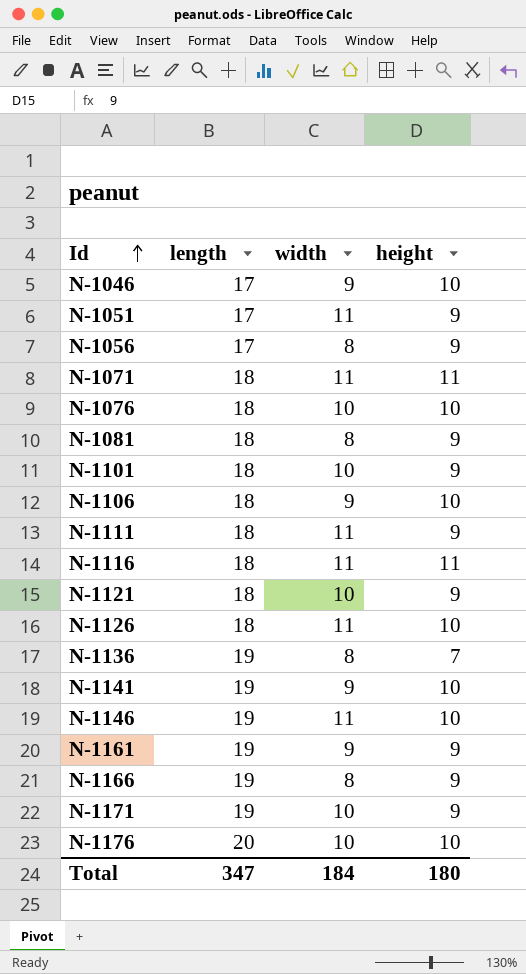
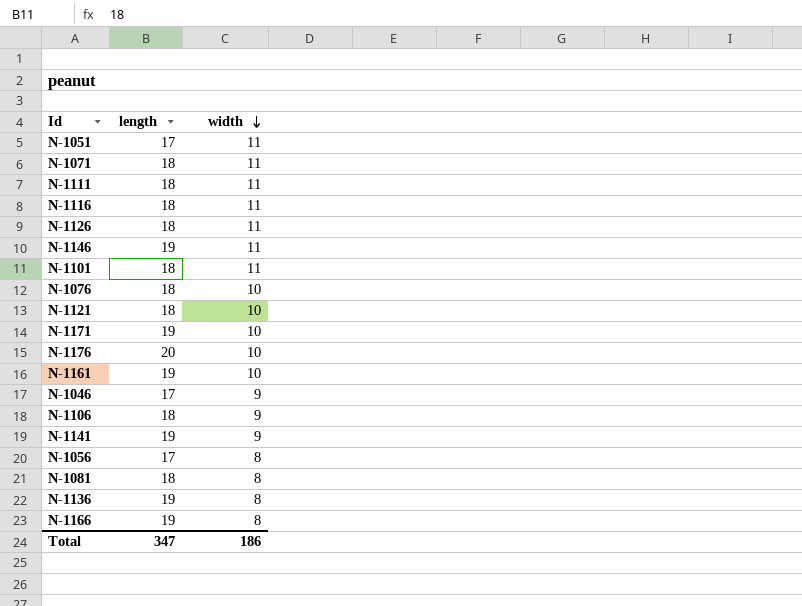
row order: Id ascending -> width descending
column height | position: 4 -> none
N-1101 | width: 10 -> 11
N-1161 | width: 9 -> 10
Total | width: 184 -> 186

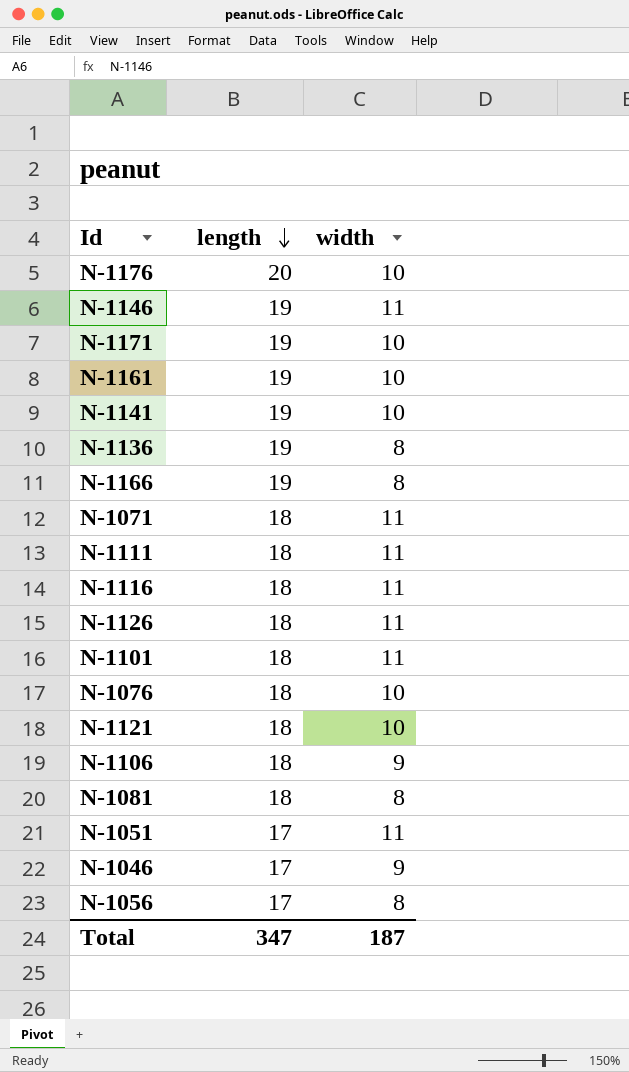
row order: width descending -> length descending
N-1141 | width: 9 -> 10
Total | width: 186 -> 187

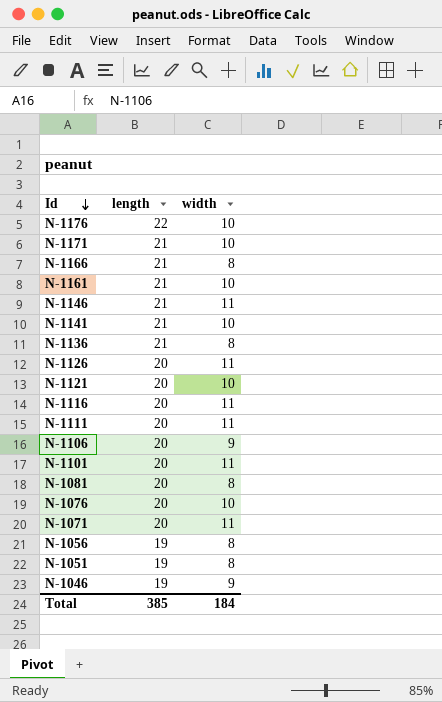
row order: length descending -> Id descending
N-1176 | length: 20 -> 22
N-1171 | length: 19 -> 21
N-1166 | length: 19 -> 21
N-1161 | length: 19 -> 21
N-1146 | length: 19 -> 21
N-1141 | length: 19 -> 21
N-1136 | length: 19 -> 21
N-1126 | length: 18 -> 20
N-1121 | length: 18 -> 20
N-1116 | length: 18 -> 20
N-1111 | length: 18 -> 20
N-1106 | length: 18 -> 20
N-1101 | length: 18 -> 20
N-1081 | length: 18 -> 20
N-1076 | length: 18 -> 20
N-1071 | length: 18 -> 20
N-1056 | length: 17 -> 19
N-1051 | length: 17 -> 19
N-1051 | width: 11 -> 8
N-1046 | length: 17 -> 19
Total | length: 347 -> 385
Total | width: 187 -> 184

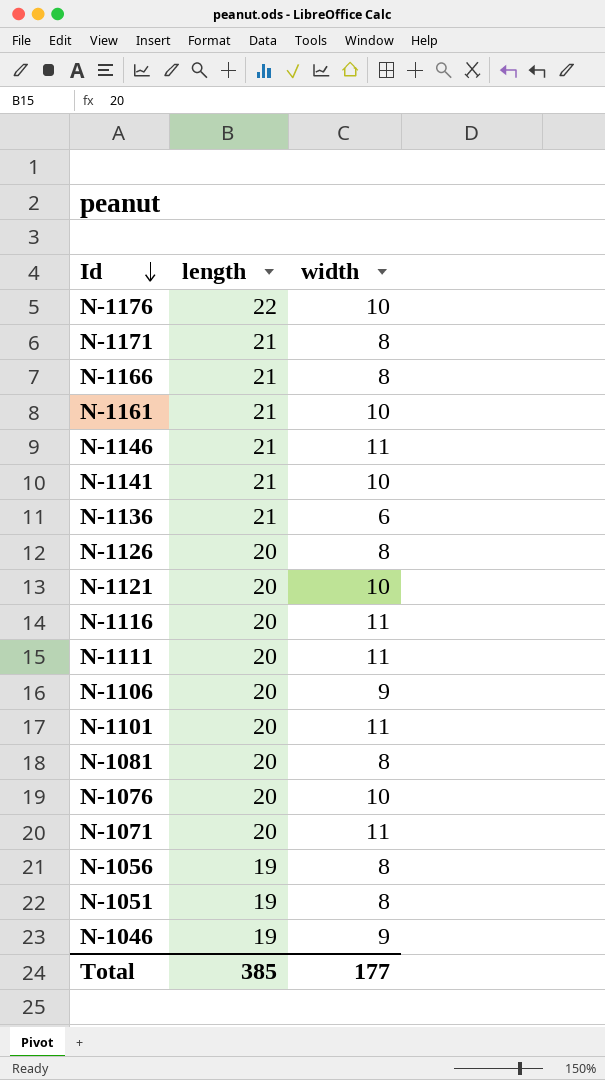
N-1171 | width: 10 -> 8
N-1136 | width: 8 -> 6
N-1126 | width: 11 -> 8
Total | width: 184 -> 177

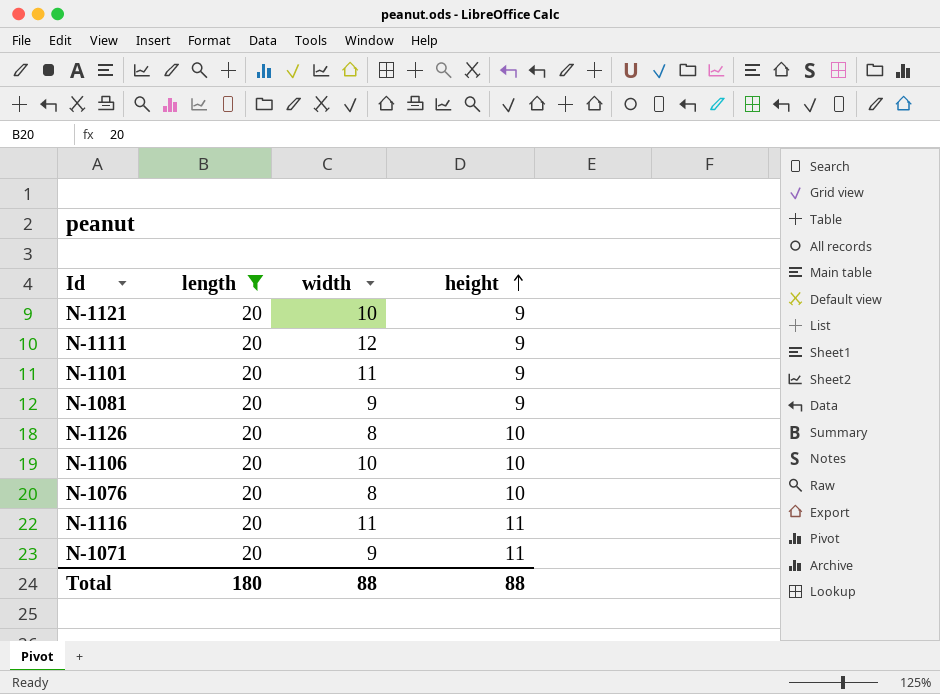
filter: none -> length = 20
row order: Id descending -> height ascending
column height | position: none -> 4
N-1111 | width: 11 -> 12
N-1081 | width: 8 -> 9
N-1106 | width: 9 -> 10
N-1076 | width: 10 -> 8
N-1071 | width: 11 -> 9
Total | length: 385 -> 180
Total | width: 177 -> 88

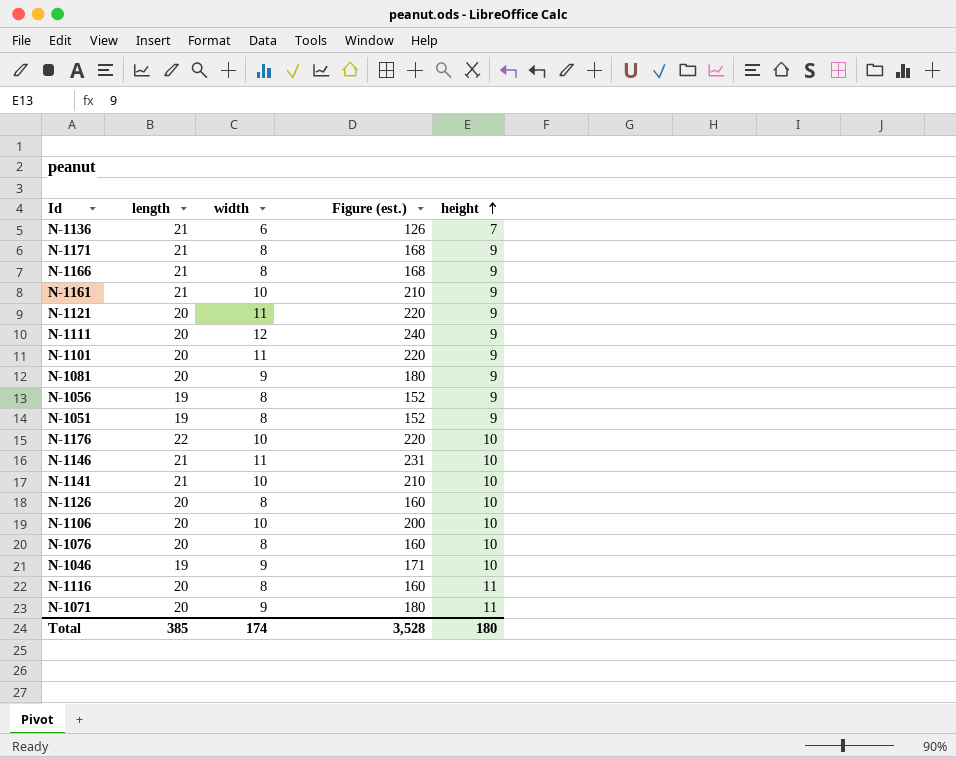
filter: length = 20 -> none
column Figure (est.) | formula: none -> [length] * [width]
N-1121 | width: 10 -> 11
N-1116 | width: 11 -> 8
Total | length: 180 -> 385
Total | width: 88 -> 174
Total | height: 88 -> 180

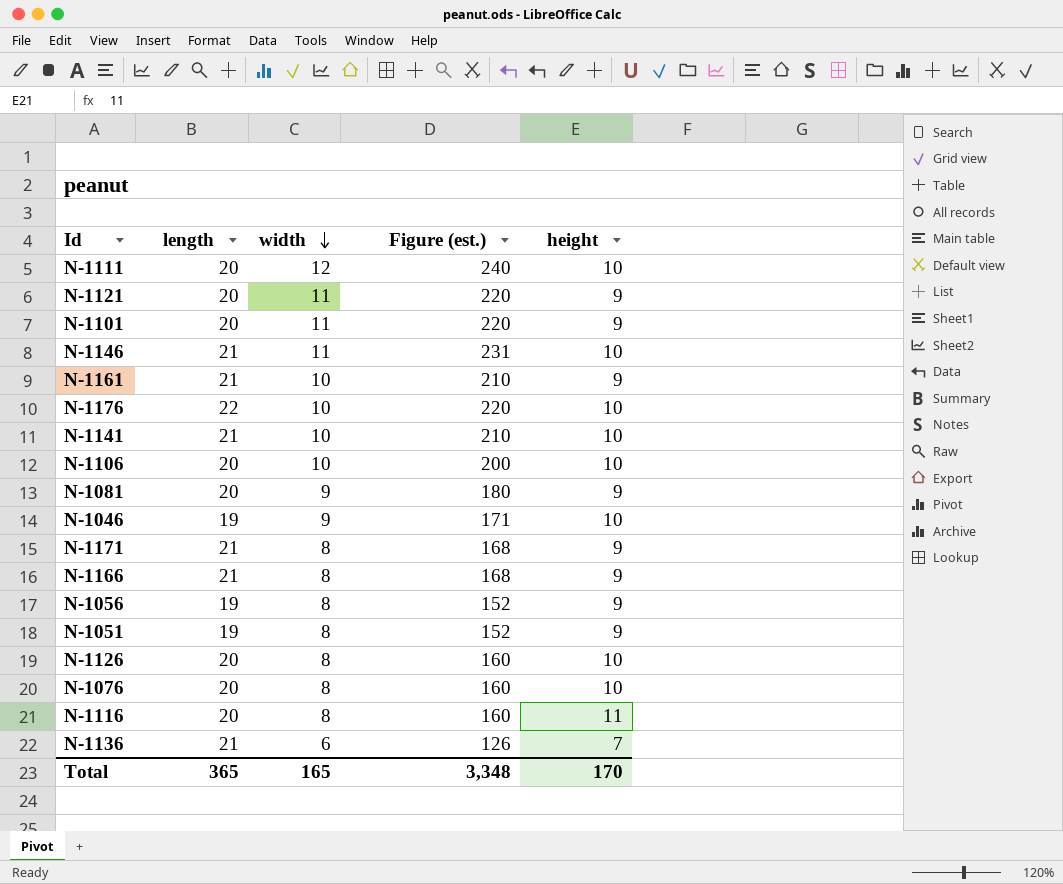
row order: height ascending -> width descending
row N-1071: 20 | 9 | 180 | 11 -> none
N-1111 | height: 9 -> 10
Total | length: 385 -> 365
Total | width: 174 -> 165
Total | Figure (est.): 3,528 -> 3,348
Total | height: 180 -> 170

